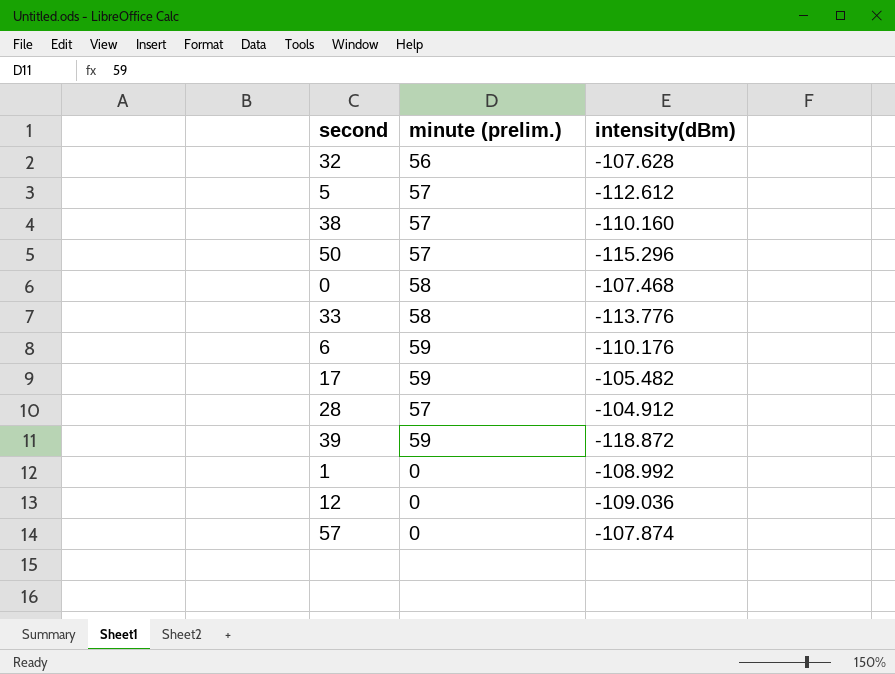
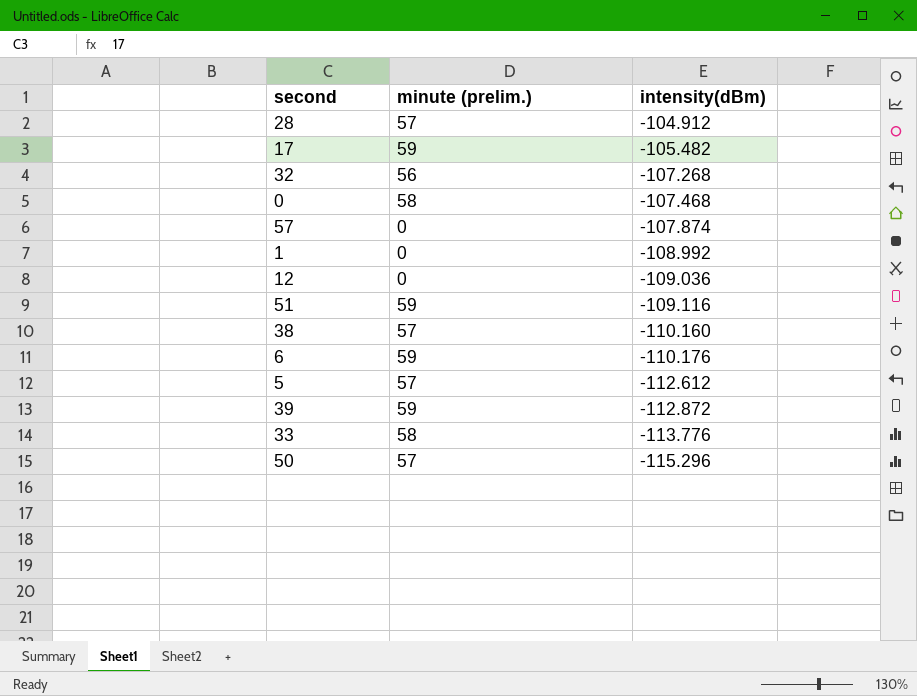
row order: none -> intensity(dBm) descending
32 | intensity(dBm): -107.628 -> -107.268
row 51: none -> 59 | -109.116
39 | intensity(dBm): -118.872 -> -112.872

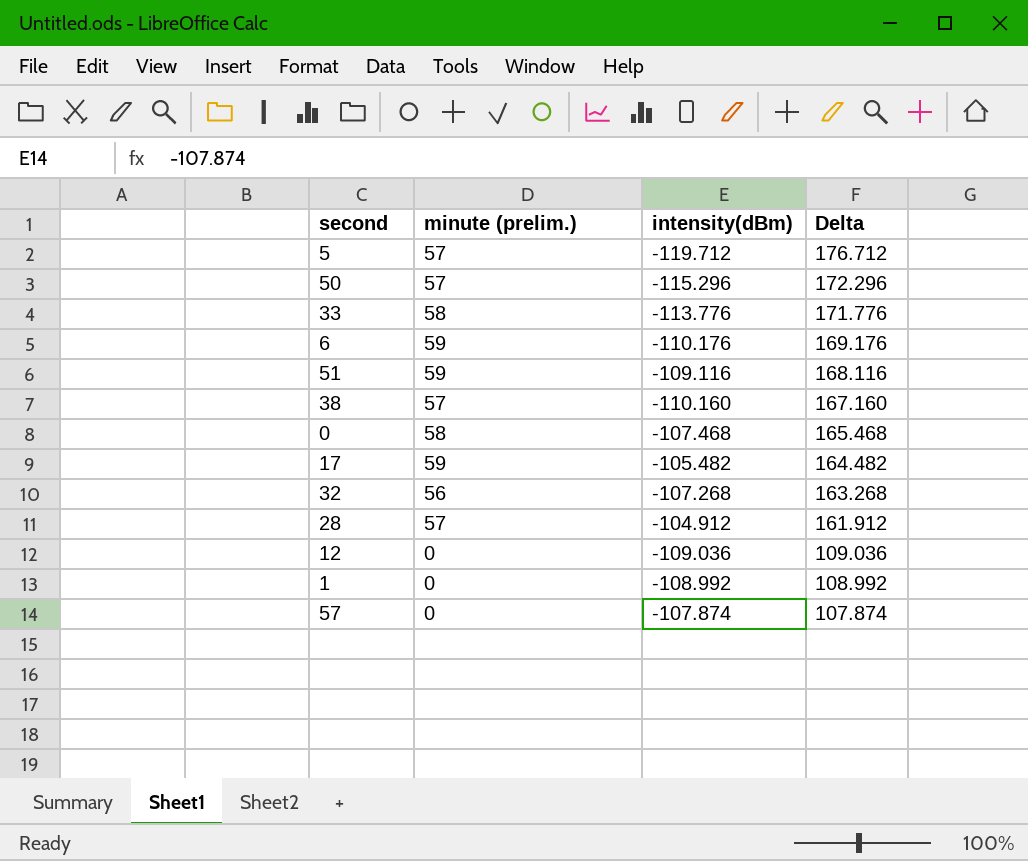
row order: intensity(dBm) descending -> Delta descending
column Delta | formula: none -> [minute (prelim.)] - [intensity(dBm)]
row 39: 59 | -112.872 -> none
5 | intensity(dBm): -112.612 -> -119.712

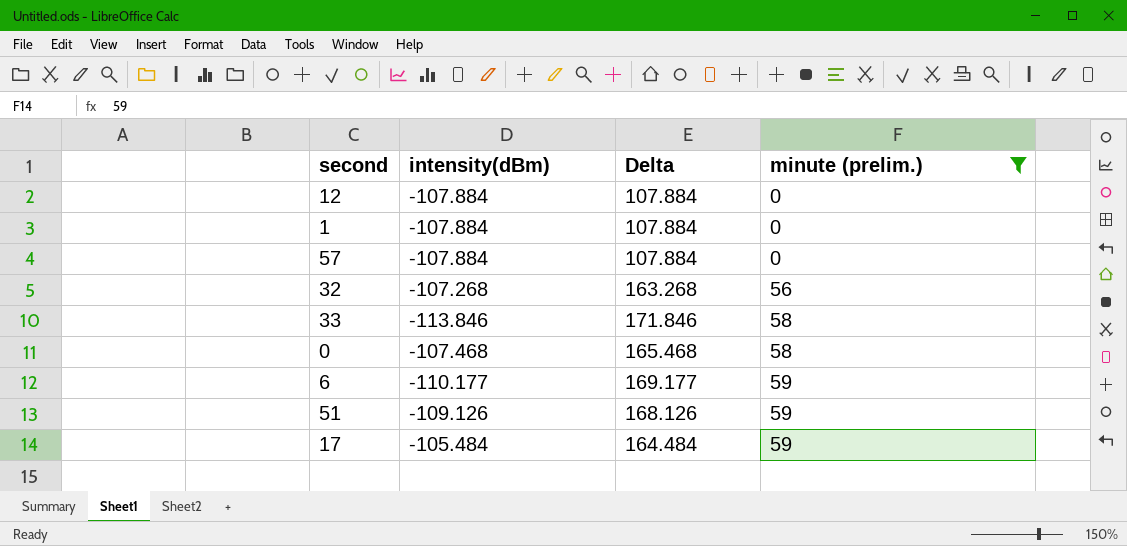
filter: none -> minute (prelim.) != 57
row order: Delta descending -> minute (prelim.) ascending
column minute (prelim.) | position: 2 -> 4
12 | intensity(dBm): -109.036 -> -107.884
12 | Delta: 109.036 -> 107.884
1 | intensity(dBm): -108.992 -> -107.884
1 | Delta: 108.992 -> 107.884
57 | intensity(dBm): -107.874 -> -107.884
57 | Delta: 107.874 -> 107.884
33 | intensity(dBm): -113.776 -> -113.846
33 | Delta: 171.776 -> 171.846
6 | intensity(dBm): -110.176 -> -110.177
6 | Delta: 169.176 -> 169.177
51 | intensity(dBm): -109.116 -> -109.126
51 | Delta: 168.116 -> 168.126
17 | intensity(dBm): -105.482 -> -105.484
17 | Delta: 164.482 -> 164.484

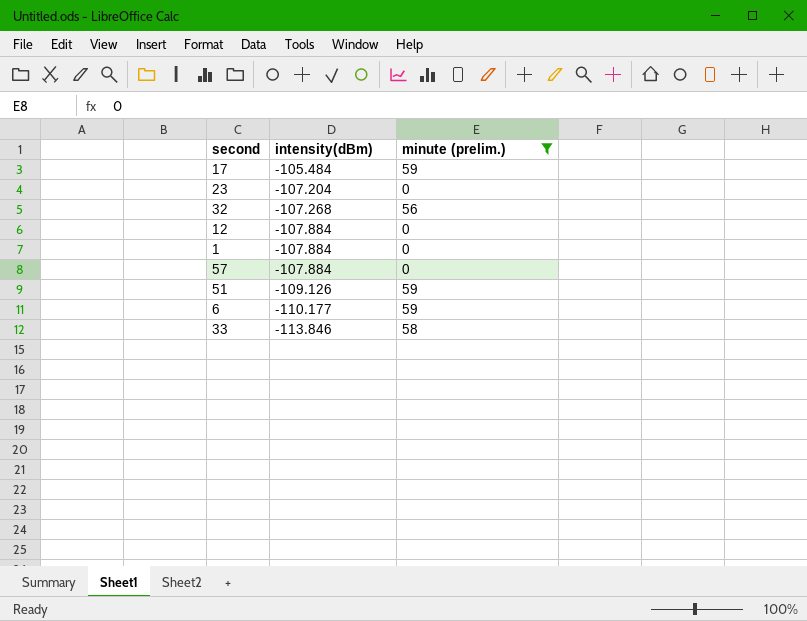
row order: minute (prelim.) ascending -> intensity(dBm) descending
column Delta | formula: [minute (prelim.)] - [intensity(dBm)] -> none
row 0: -107.468 | 165.468 | 58 -> none
row 23: none -> -107.204 | 0

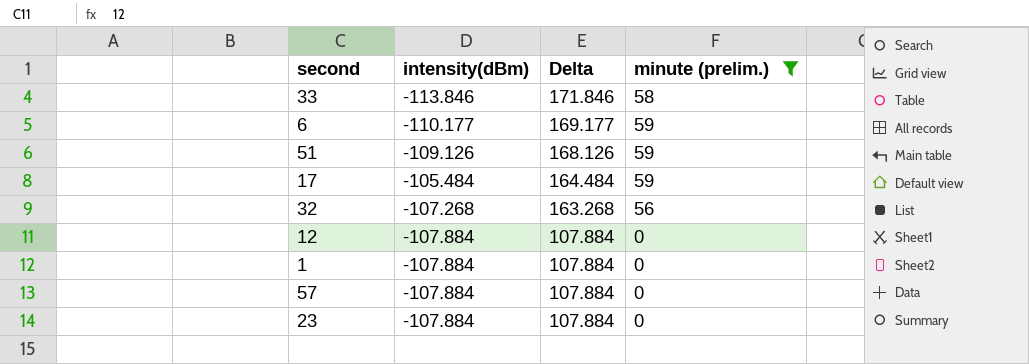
row order: intensity(dBm) descending -> Delta descending
column Delta | formula: none -> [minute (prelim.)] - [intensity(dBm)]
23 | intensity(dBm): -107.204 -> -107.884

